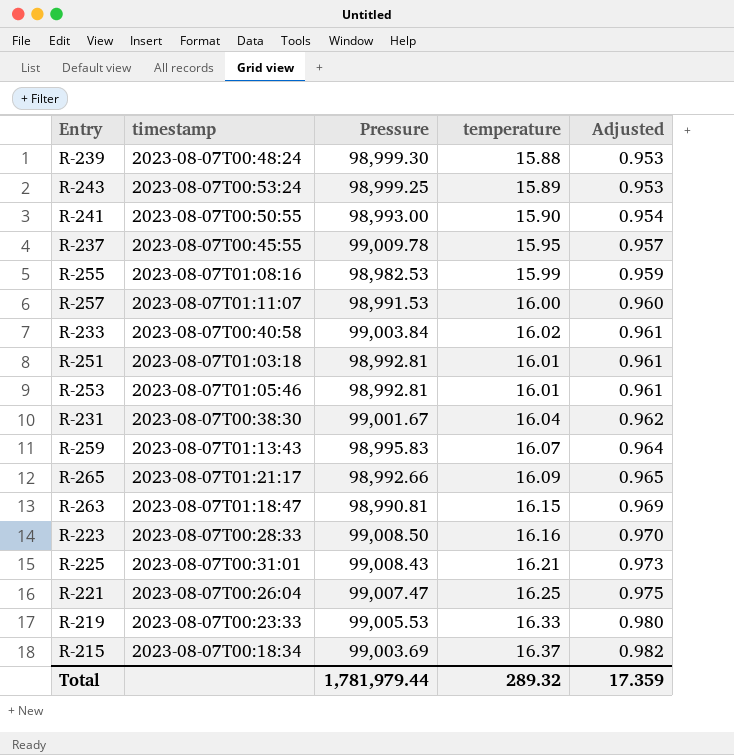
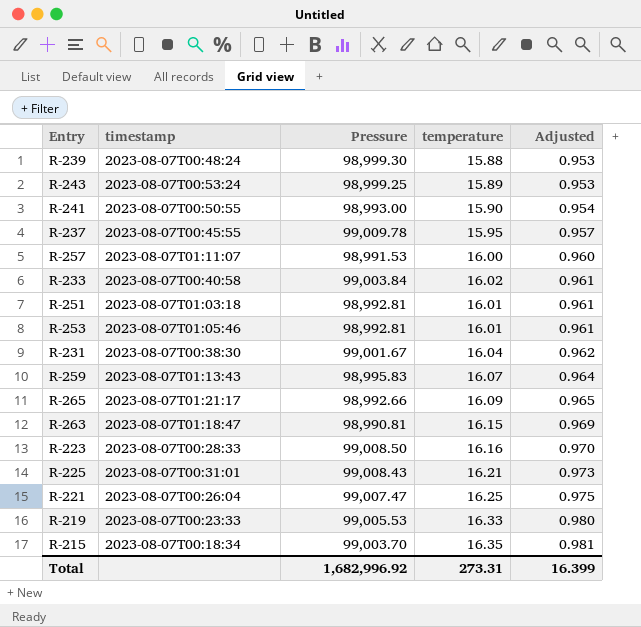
row R-255: 2023-08-07T01:08:16 | 98,982.53 | 15.99 | 0.959 -> none
R-215 | Pressure: 99,003.69 -> 99,003.70
R-215 | temperature: 16.37 -> 16.35
R-215 | Adjusted: 0.982 -> 0.981
Total | Pressure: 1,781,979.44 -> 1,682,996.92
Total | temperature: 289.32 -> 273.31
Total | Adjusted: 17.359 -> 16.399

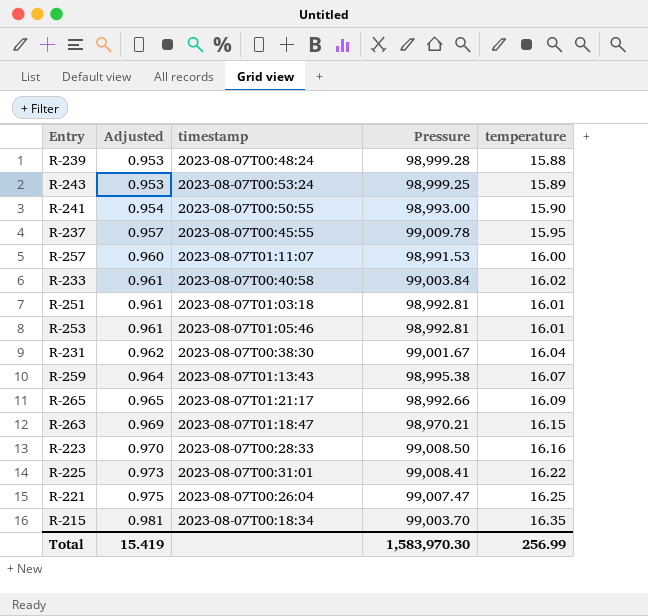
column Adjusted | position: 5 -> 2
row R-219: 2023-08-07T00:23:33 | 99,005.53 | 16.33 | 0.980 -> none
R-239 | Pressure: 98,999.30 -> 98,999.28
R-259 | Pressure: 98,995.83 -> 98,995.38
R-263 | Pressure: 98,990.81 -> 98,970.21
R-225 | Pressure: 99,008.43 -> 99,008.41
R-225 | temperature: 16.21 -> 16.22
Total | Adjusted: 16.399 -> 15.419
Total | Pressure: 1,682,996.92 -> 1,583,970.30
Total | temperature: 273.31 -> 256.99

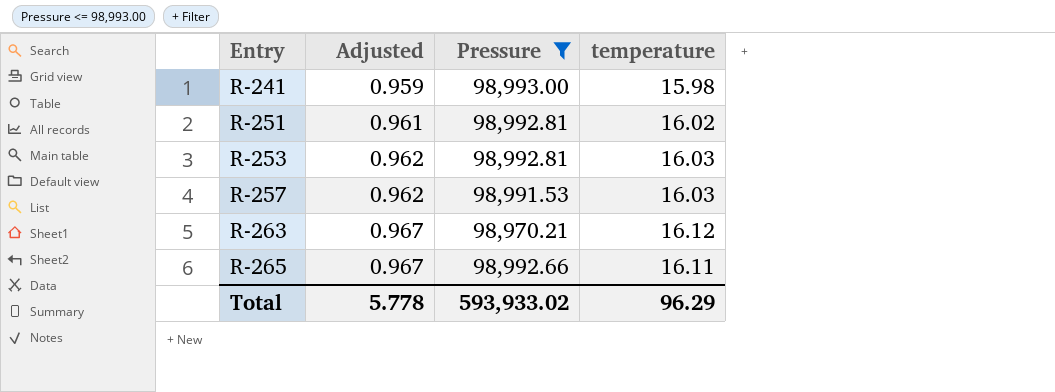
filter: none -> Pressure <= 98,993.00
row order: Adjusted ascending -> Entry ascending
column timestamp | position: 3 -> none
R-241 | Adjusted: 0.954 -> 0.959
R-241 | temperature: 15.90 -> 15.98
R-251 | temperature: 16.01 -> 16.02
R-253 | Adjusted: 0.961 -> 0.962
R-253 | temperature: 16.01 -> 16.03
R-257 | Adjusted: 0.960 -> 0.962
R-257 | temperature: 16.00 -> 16.03
R-263 | Adjusted: 0.969 -> 0.967
R-263 | temperature: 16.15 -> 16.12
R-265 | Adjusted: 0.965 -> 0.967
R-265 | temperature: 16.09 -> 16.11
Total | Adjusted: 15.419 -> 5.778
Total | Pressure: 1,583,970.30 -> 593,933.02
Total | temperature: 256.99 -> 96.29

